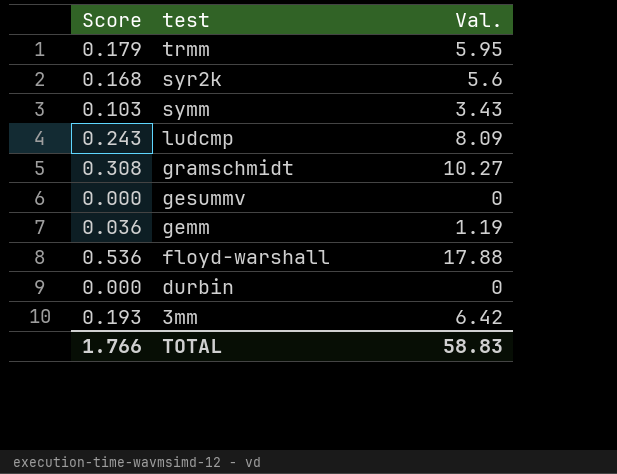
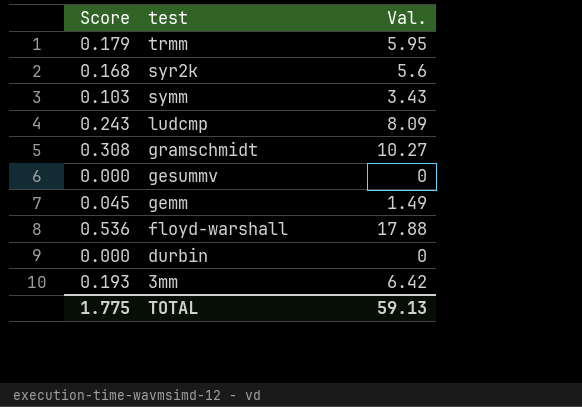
gemm | Score: 0.036 -> 0.045
gemm | Val.: 1.19 -> 1.49
TOTAL | Score: 1.766 -> 1.775
TOTAL | Val.: 58.83 -> 59.13

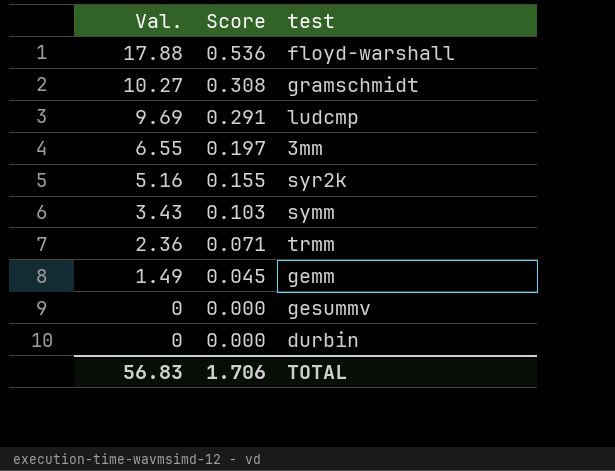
row order: test descending -> Val. descending
column Val. | position: 3 -> 1
ludcmp | Val.: 8.09 -> 9.69
ludcmp | Score: 0.243 -> 0.291
3mm | Val.: 6.42 -> 6.55
3mm | Score: 0.193 -> 0.197
syr2k | Val.: 5.6 -> 5.16
syr2k | Score: 0.168 -> 0.155
trmm | Val.: 5.95 -> 2.36
trmm | Score: 0.179 -> 0.071
TOTAL | Val.: 59.13 -> 56.83
TOTAL | Score: 1.775 -> 1.706

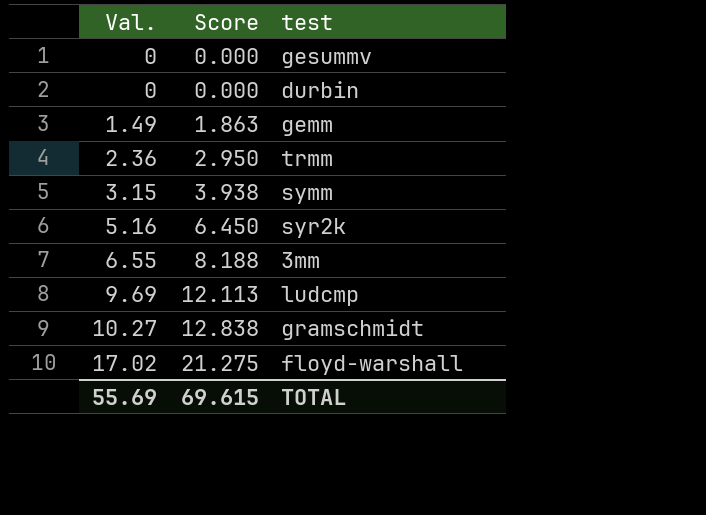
row order: Val. descending -> Val. ascending
column Score | formula: [Val.] * 0.03 -> [Val.] * 1.25
symm | Val.: 3.43 -> 3.15
floyd-warshall | Val.: 17.88 -> 17.02
TOTAL | Val.: 56.83 -> 55.69
TOTAL | Score: 1.706 -> 69.615

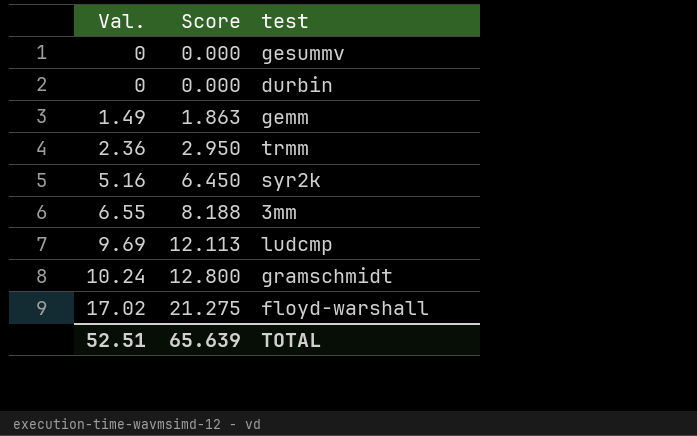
row symm: 3.15 | 3.938 -> none
gramschmidt | Val.: 10.27 -> 10.24
gramschmidt | Score: 12.838 -> 12.800
TOTAL | Val.: 55.69 -> 52.51
TOTAL | Score: 69.615 -> 65.639

